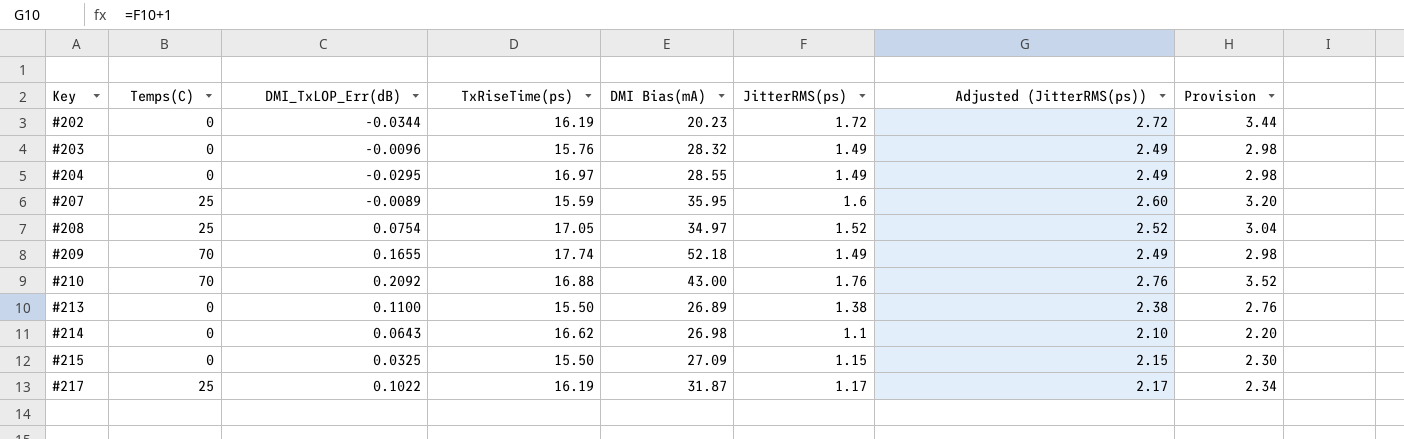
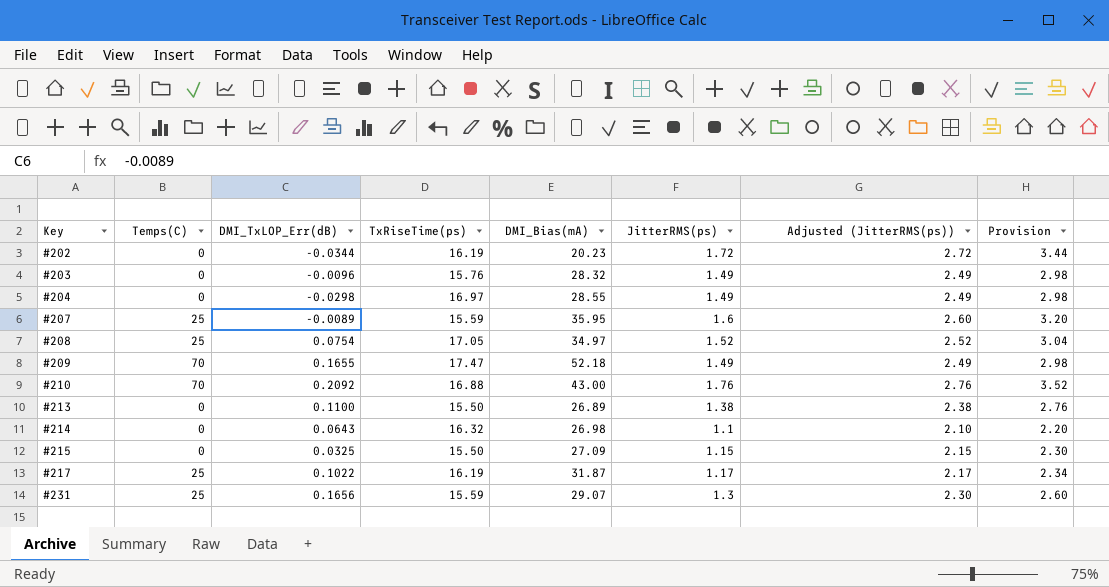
column name: DMI Bias(mA) -> DMI_Bias(mA)
#204 | DMI_TxLOP_Err(dB): -0.0295 -> -0.0298
#209 | TxRiseTime(ps): 17.74 -> 17.47
#214 | TxRiseTime(ps): 16.62 -> 16.32
row #231: none -> 25 | 0.1656 | 15.59 | 29.07 | 1.3 | 2.30 | 2.60

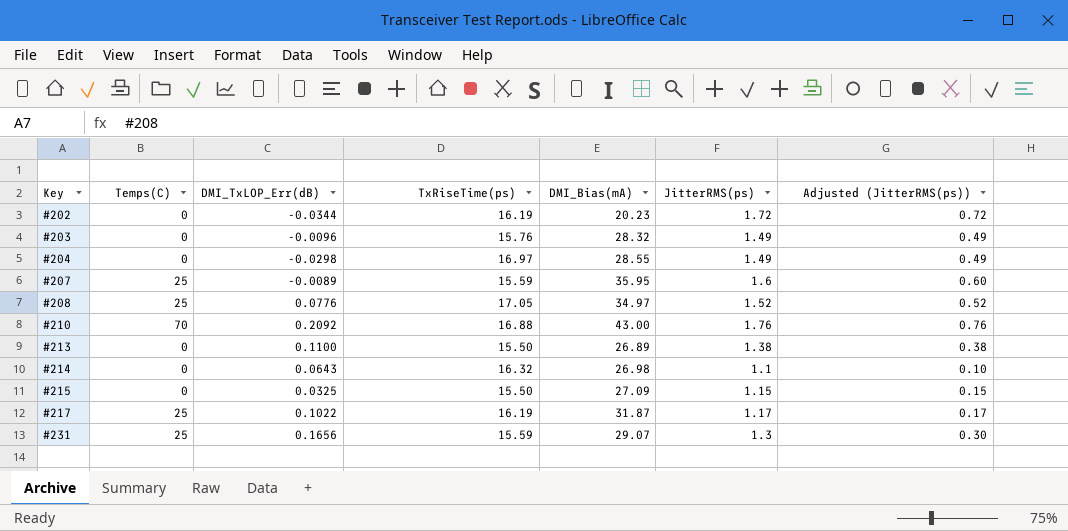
column Provision | formula: [JitterRMS(ps)] * 2 -> none
column Adjusted (JitterRMS(ps)) | formula: [JitterRMS(ps)] + 1 -> [JitterRMS(ps)] - 1
row #209: 70 | 0.1655 | 17.47 | 52.18 | 1.49 | 2.49 | 2.98 -> none
#208 | DMI_TxLOP_Err(dB): 0.0754 -> 0.0776

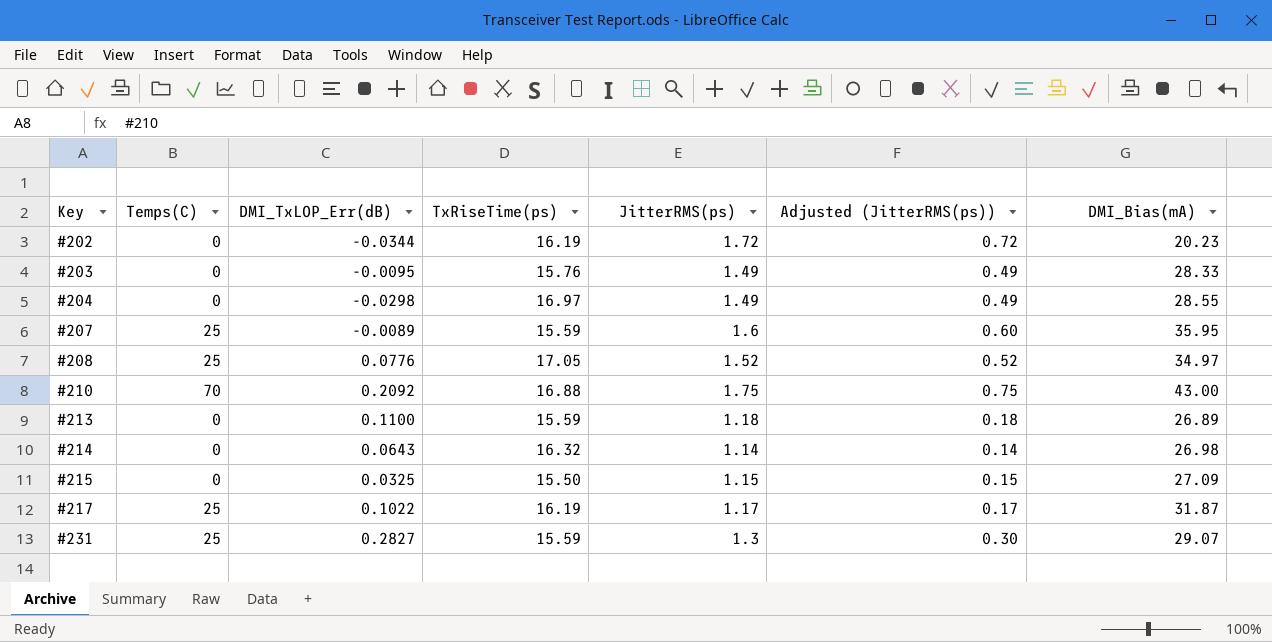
column DMI_Bias(mA) | position: 5 -> 7
#203 | DMI_TxLOP_Err(dB): -0.0096 -> -0.0095
#203 | DMI_Bias(mA): 28.32 -> 28.33
#210 | JitterRMS(ps): 1.76 -> 1.75
#210 | Adjusted (JitterRMS(ps)): 0.76 -> 0.75
#213 | TxRiseTime(ps): 15.50 -> 15.59
#213 | JitterRMS(ps): 1.38 -> 1.18
#213 | Adjusted (JitterRMS(ps)): 0.38 -> 0.18
#214 | JitterRMS(ps): 1.1 -> 1.14
#214 | Adjusted (JitterRMS(ps)): 0.10 -> 0.14
#231 | DMI_TxLOP_Err(dB): 0.1656 -> 0.2827

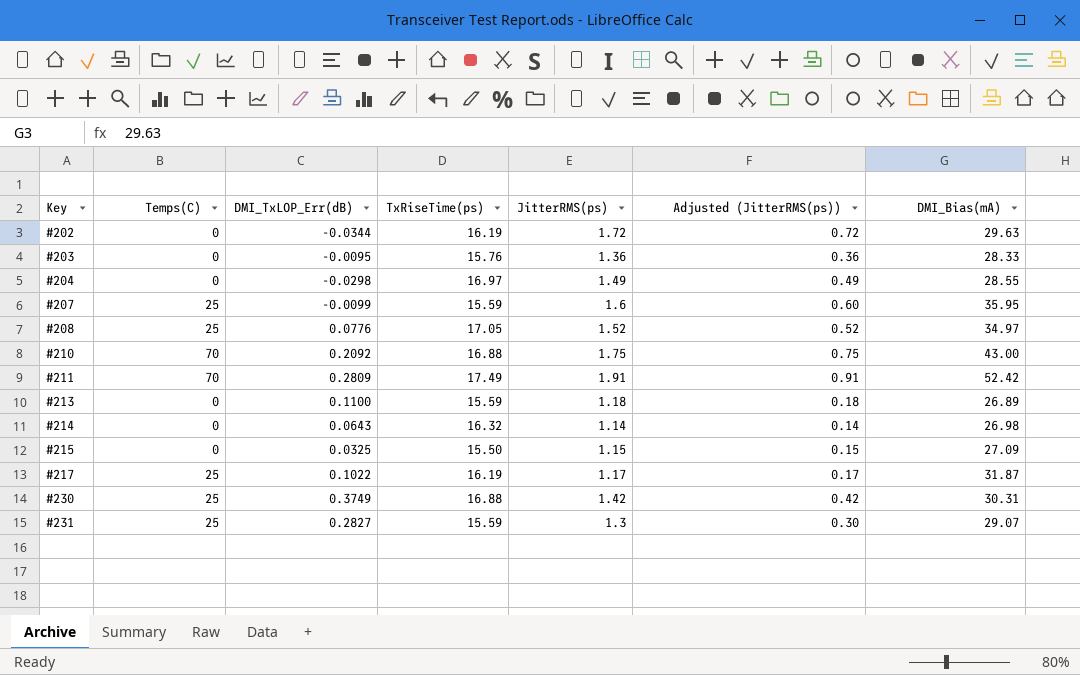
#202 | DMI_Bias(mA): 20.23 -> 29.63
#203 | JitterRMS(ps): 1.49 -> 1.36
#203 | Adjusted (JitterRMS(ps)): 0.49 -> 0.36
#207 | DMI_TxLOP_Err(dB): -0.0089 -> -0.0099
row #211: none -> 70 | 0.2809 | 17.49 | 1.91 | 0.91 | 52.42
row #230: none -> 25 | 0.3749 | 16.88 | 1.42 | 0.42 | 30.31

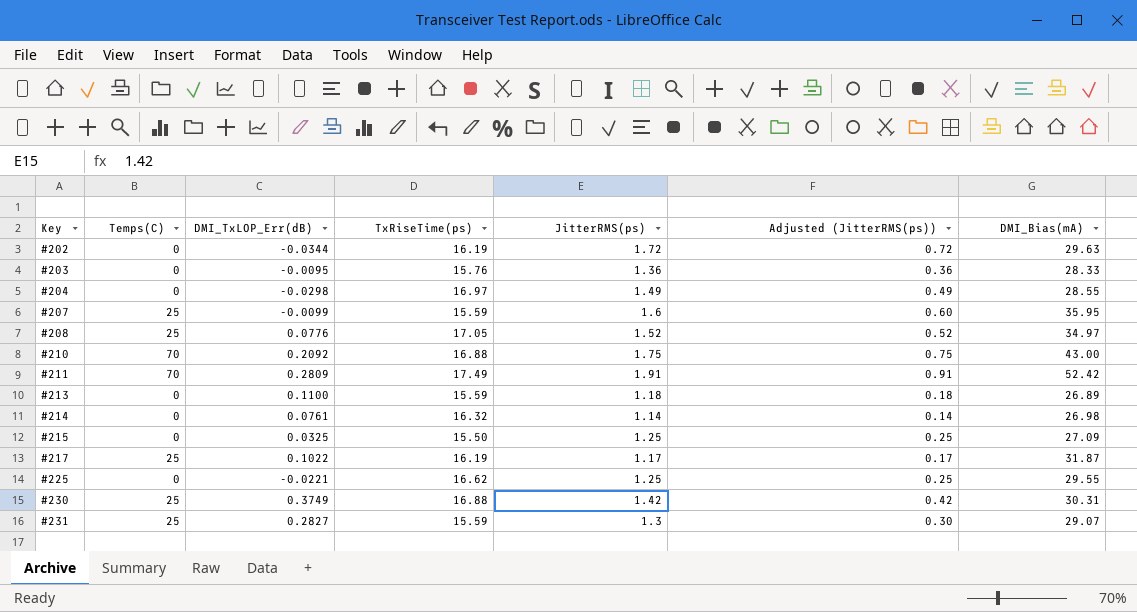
#214 | DMI_TxLOP_Err(dB): 0.0643 -> 0.0761
#215 | JitterRMS(ps): 1.15 -> 1.25
#215 | Adjusted (JitterRMS(ps)): 0.15 -> 0.25
row #225: none -> 0 | -0.0221 | 16.62 | 1.25 | 0.25 | 29.55

